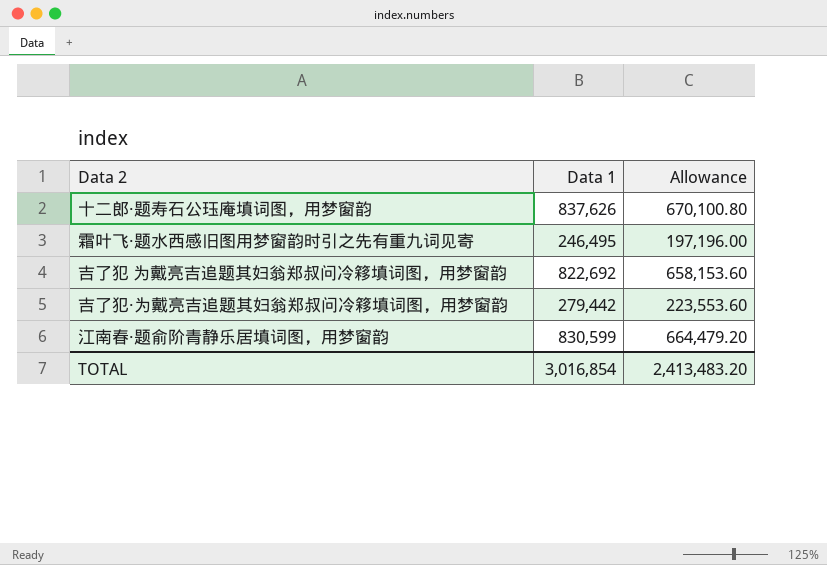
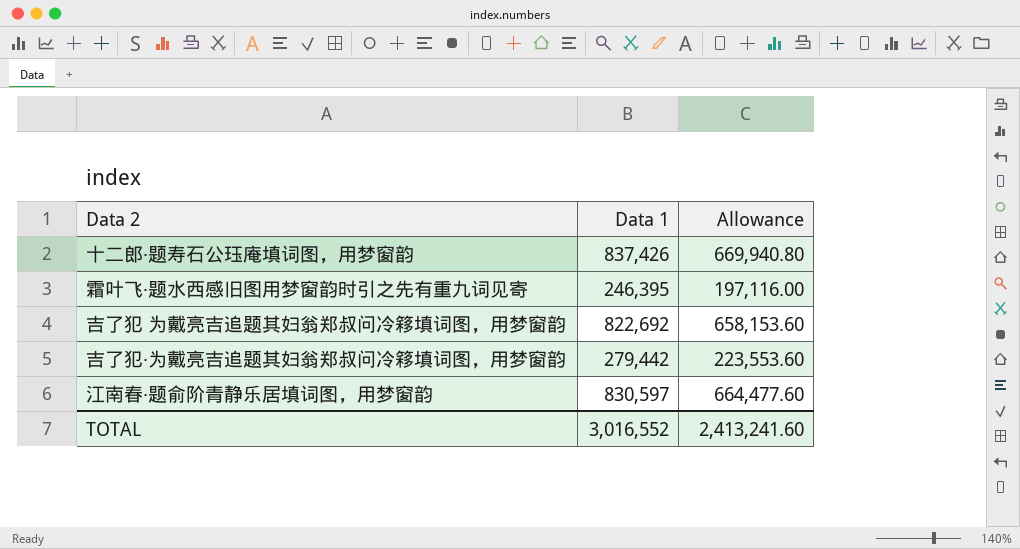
十二郎·题寿石公珏庵填词图，用梦窗韵 | Data 1: 837,626 -> 837,426
十二郎·题寿石公珏庵填词图，用梦窗韵 | Allowance: 670,100.80 -> 669,940.80
霜叶飞·题水西感旧图用梦窗韵时引之先有重九词见寄 | Data 1: 246,495 -> 246,395
霜叶飞·题水西感旧图用梦窗韵时引之先有重九词见寄 | Allowance: 197,196.00 -> 197,116.00
江南春·题俞阶青静乐居填词图，用梦窗韵 | Data 1: 830,599 -> 830,597
江南春·题俞阶青静乐居填词图，用梦窗韵 | Allowance: 664,479.20 -> 664,477.60
TOTAL | Data 1: 3,016,854 -> 3,016,552
TOTAL | Allowance: 2,413,483.20 -> 2,413,241.60

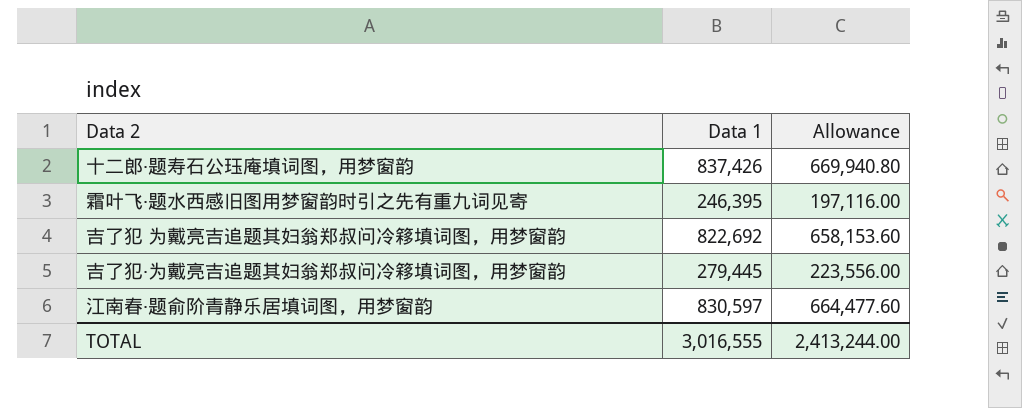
吉了犯·为戴亮吉追题其妇翁郑叔问冷簃填词图，用梦窗韵 | Data 1: 279,442 -> 279,445
吉了犯·为戴亮吉追题其妇翁郑叔问冷簃填词图，用梦窗韵 | Allowance: 223,553.60 -> 223,556.00
TOTAL | Data 1: 3,016,552 -> 3,016,555
TOTAL | Allowance: 2,413,241.60 -> 2,413,244.00

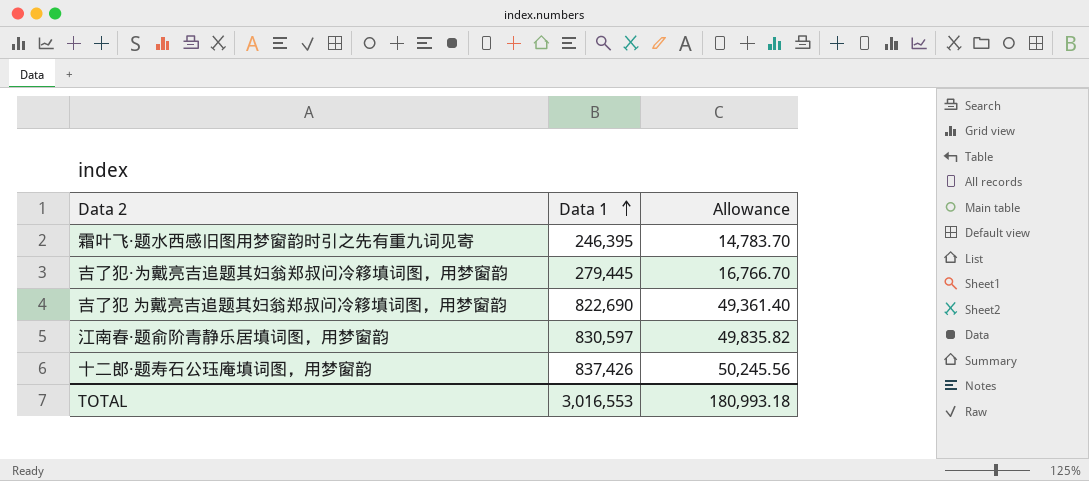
row order: none -> Data 1 ascending
column Allowance | formula: [Data 1] * 0.8 -> [Data 1] * 0.06
吉了犯 为戴亮吉追题其妇翁郑叔问冷簃填词图，用梦窗韵 | Data 1: 822,692 -> 822,690
TOTAL | Data 1: 3,016,555 -> 3,016,553
TOTAL | Allowance: 2,413,244.00 -> 180,993.18

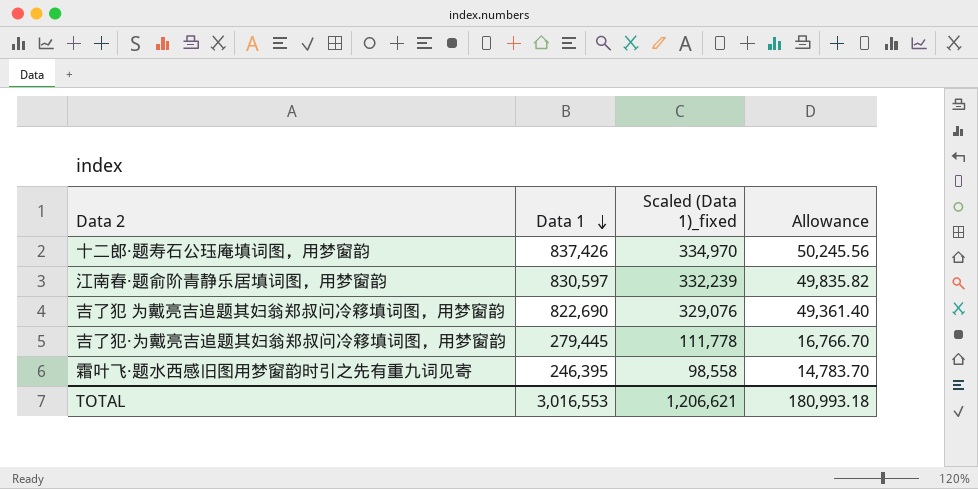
row order: Data 1 ascending -> Data 1 descending
column Scaled (Data 1)_fixed | formula: none -> [Data 1] * 0.4

